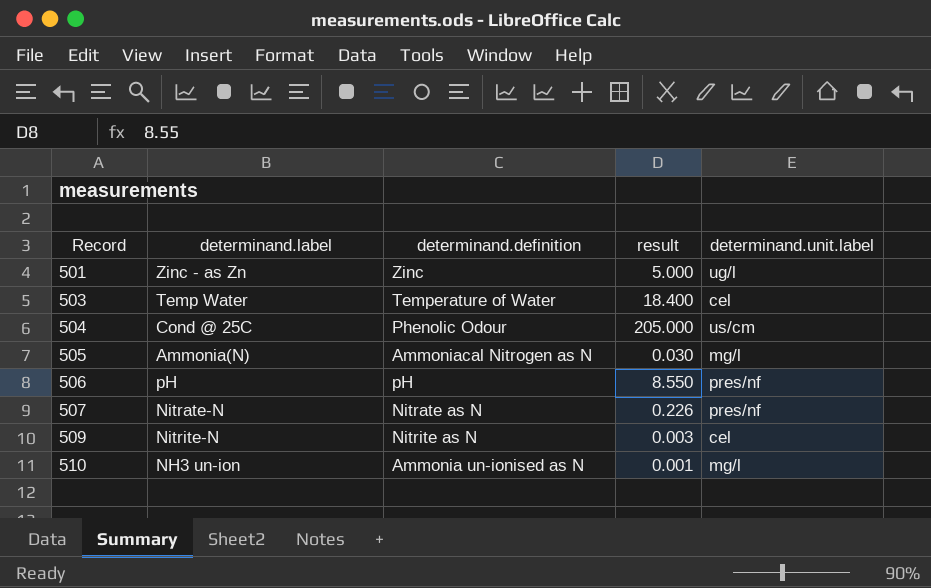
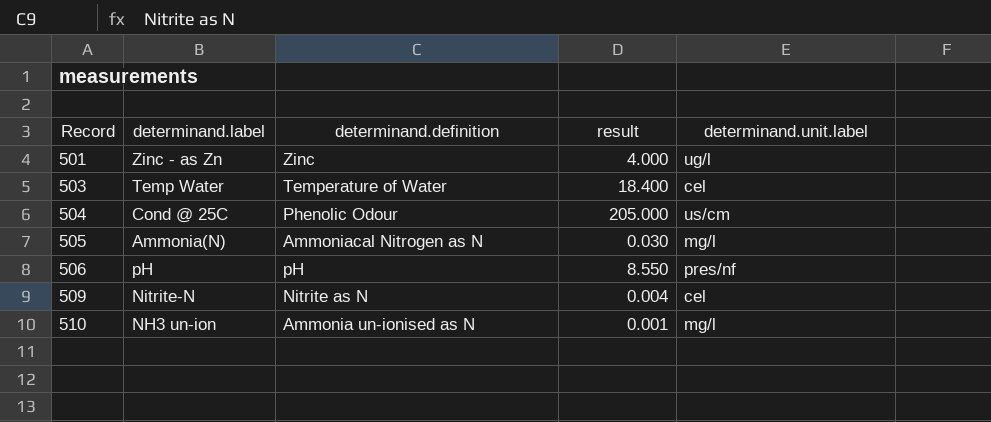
row 507: Nitrate-N | Nitrate as N | 0.226 | pres/nf -> none
501 | result: 5.000 -> 4.000
509 | result: 0.003 -> 0.004

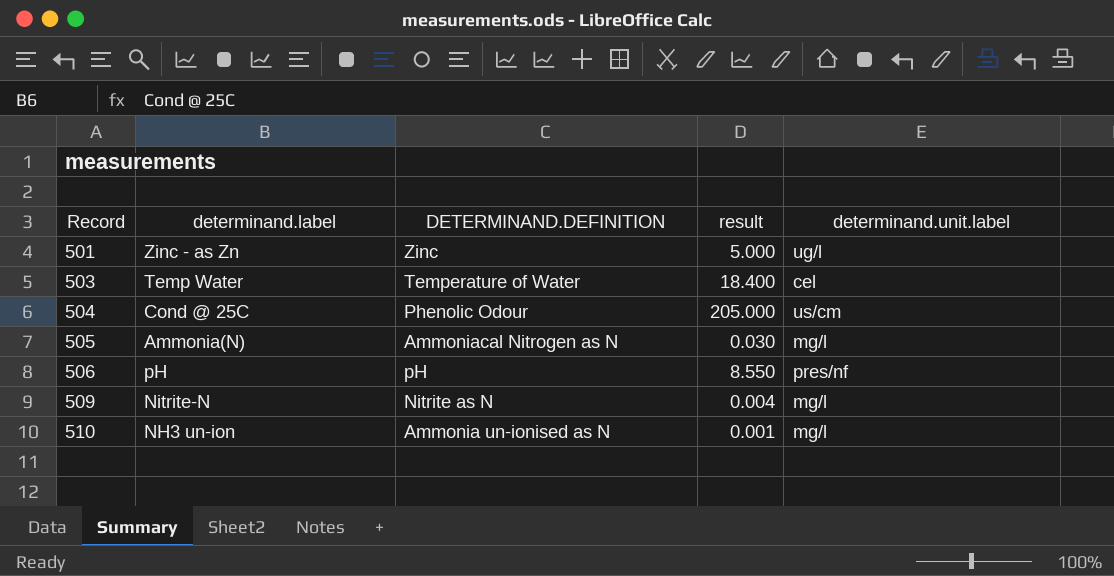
column name: determinand.definition -> DETERMINAND.DEFINITION
501 | result: 4.000 -> 5.000
509 | determinand.unit.label: cel -> mg/l

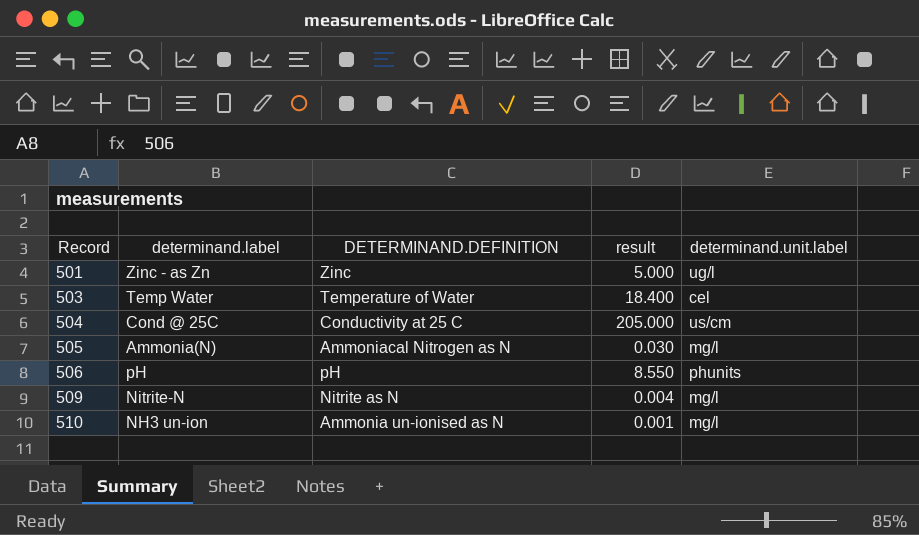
504 | DETERMINAND.DEFINITION: Phenolic Odour -> Conductivity at 25 C
506 | determinand.unit.label: pres/nf -> phunits

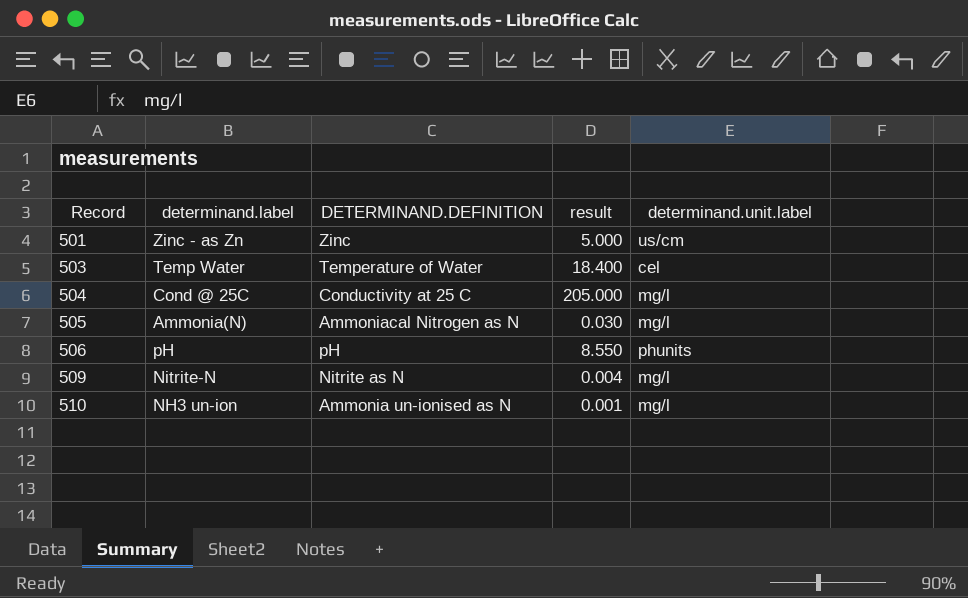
501 | determinand.unit.label: ug/l -> us/cm
504 | determinand.unit.label: us/cm -> mg/l

